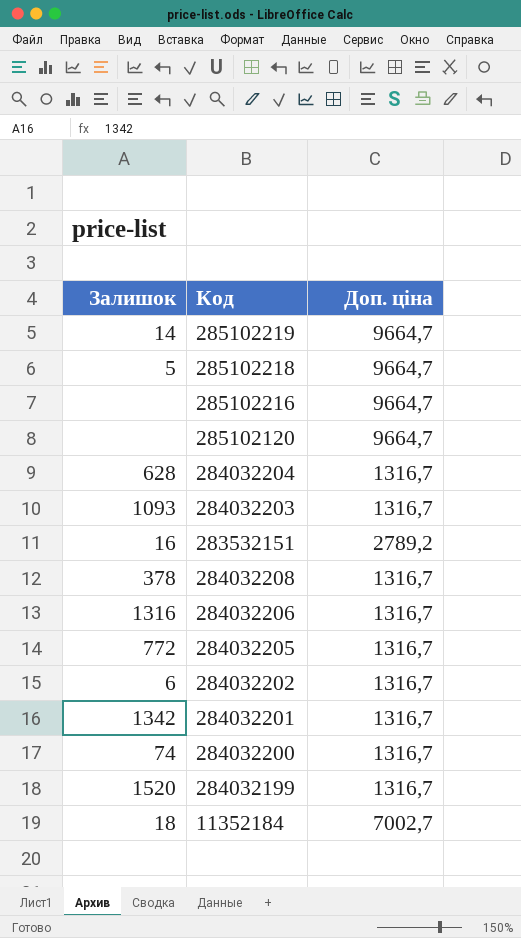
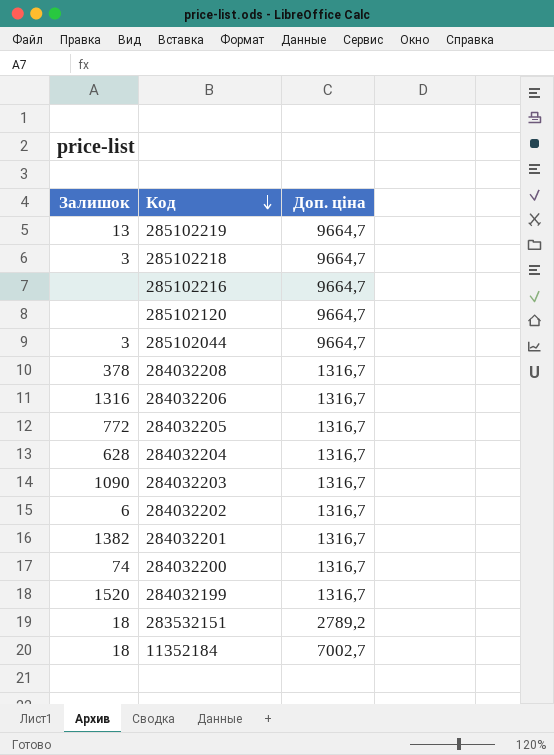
row order: none -> Код descending
285102219 | Залишок: 14 -> 13
285102218 | Залишок: 5 -> 3
row 285102044: none -> 3 | 9664,7
284032203 | Залишок: 1093 -> 1090
284032201 | Залишок: 1342 -> 1382
283532151 | Залишок: 16 -> 18

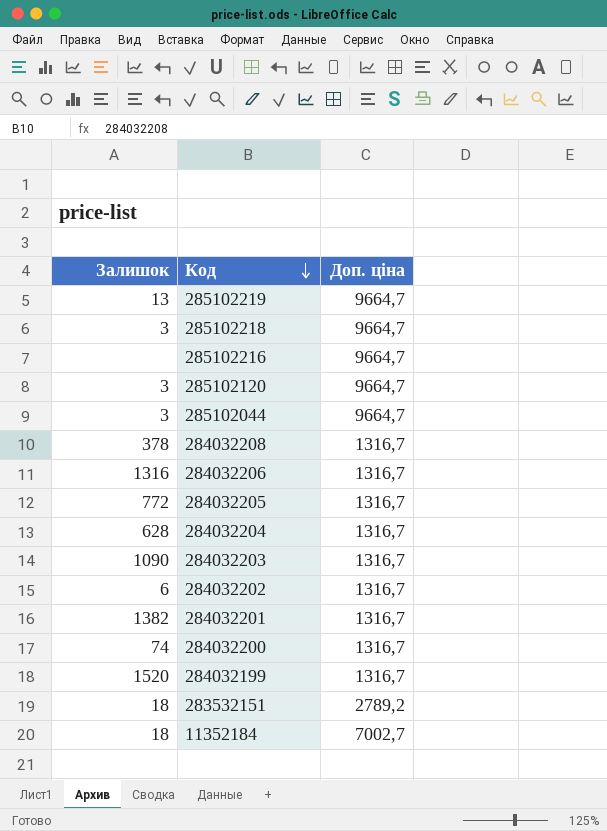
285102120 | Залишок: none -> 3

